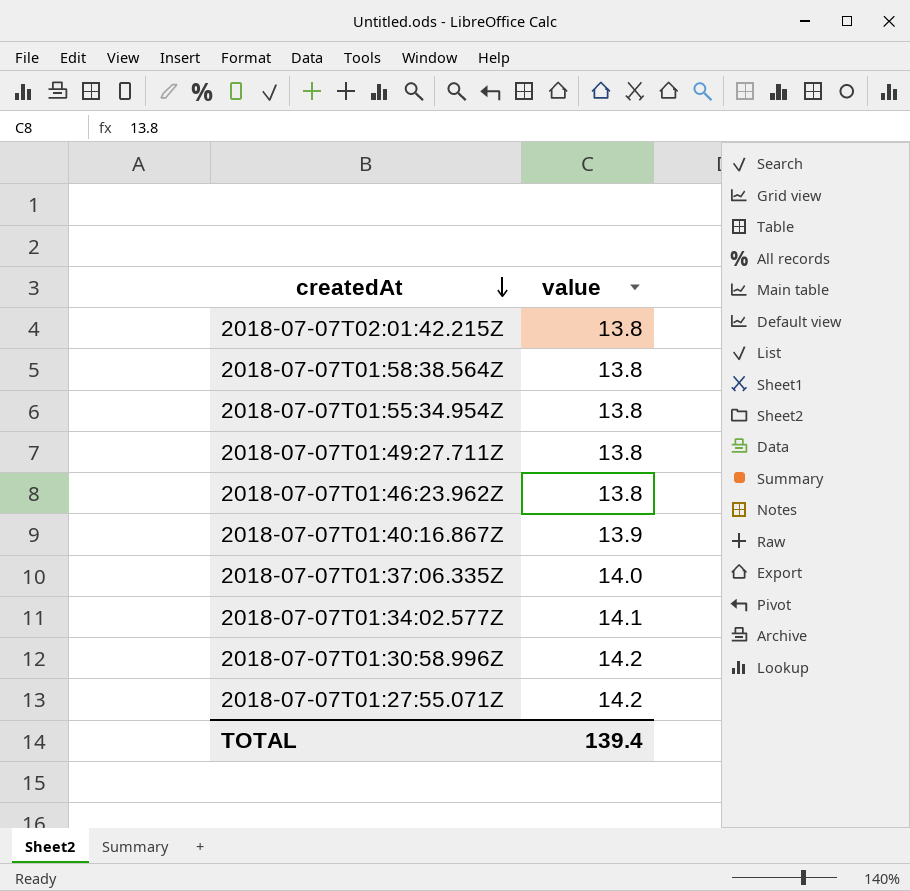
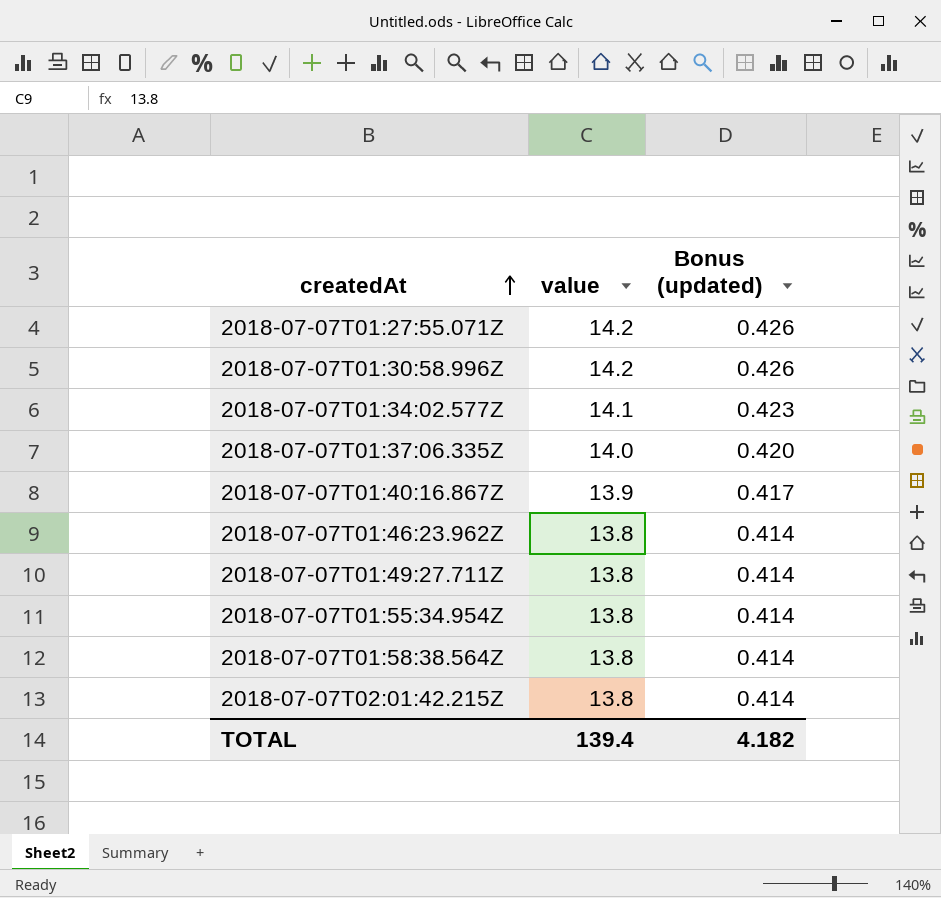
row order: createdAt descending -> createdAt ascending
column Bonus (updated) | formula: none -> [value] * 0.03

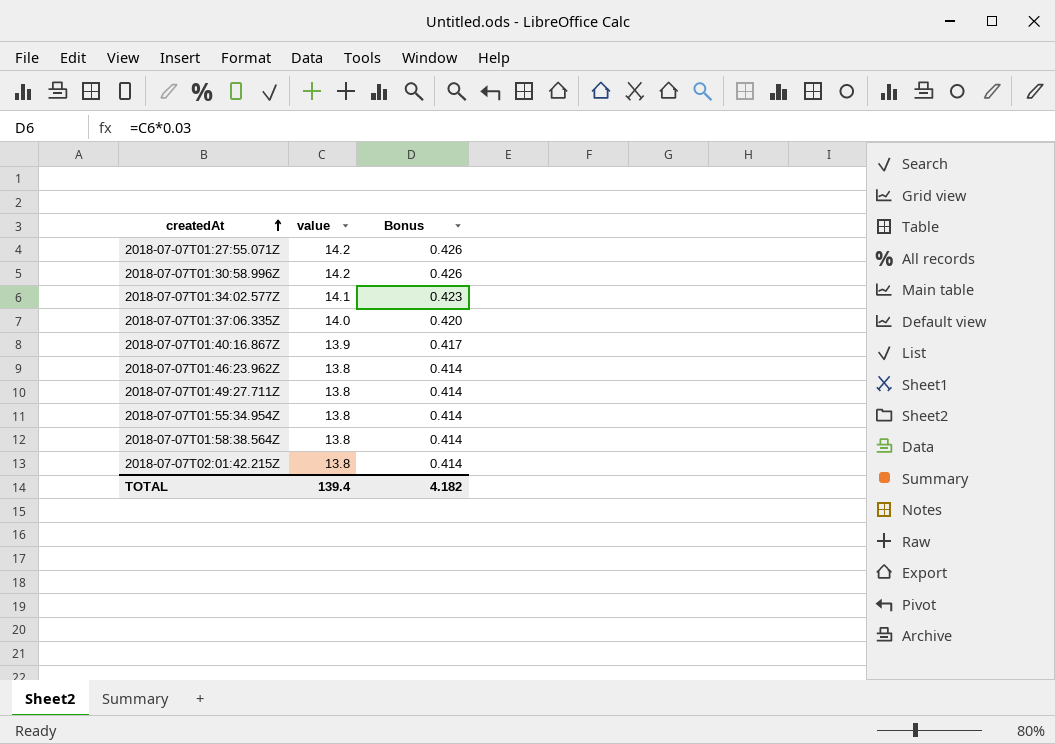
column name: Bonus (updated) -> Bonus

